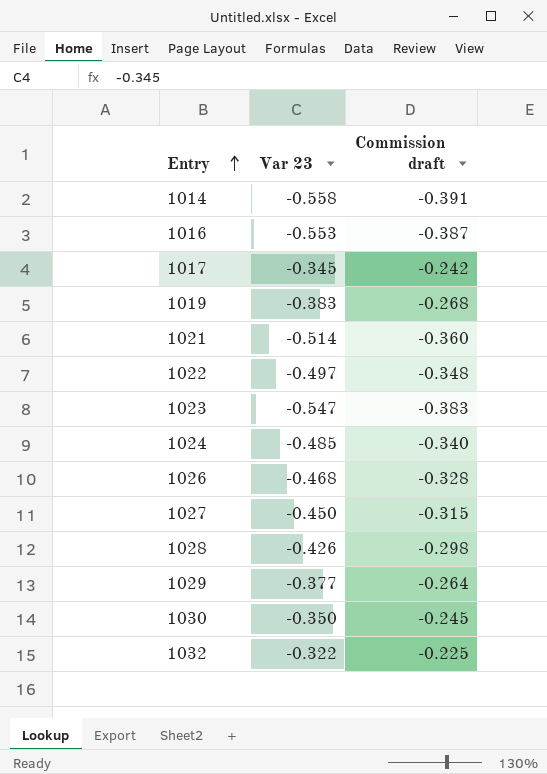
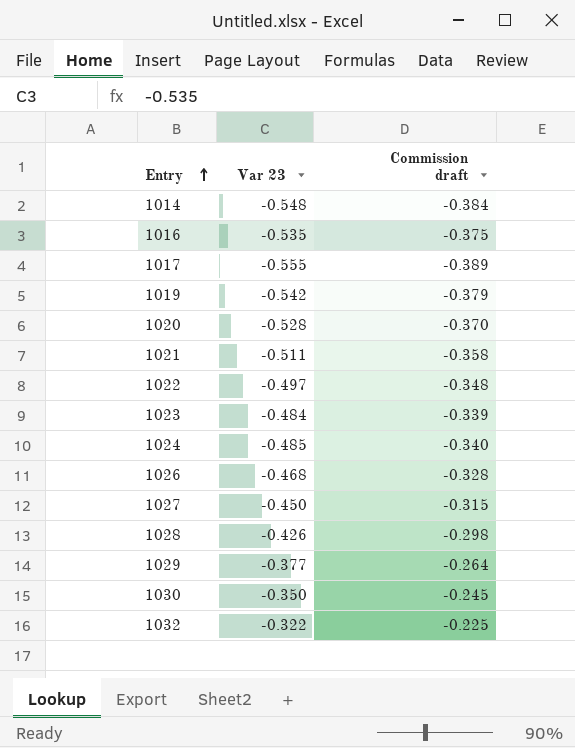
1014 | Var 23: -0.558 -> -0.548
1014 | Commission draft: -0.391 -> -0.384
1016 | Var 23: -0.553 -> -0.535
1016 | Commission draft: -0.387 -> -0.375
1017 | Var 23: -0.345 -> -0.555
1017 | Commission draft: -0.242 -> -0.389
1019 | Var 23: -0.383 -> -0.542
1019 | Commission draft: -0.268 -> -0.379
row 1020: none -> -0.528 | -0.370
1021 | Var 23: -0.514 -> -0.511
1021 | Commission draft: -0.360 -> -0.358
1023 | Var 23: -0.547 -> -0.484
1023 | Commission draft: -0.383 -> -0.339

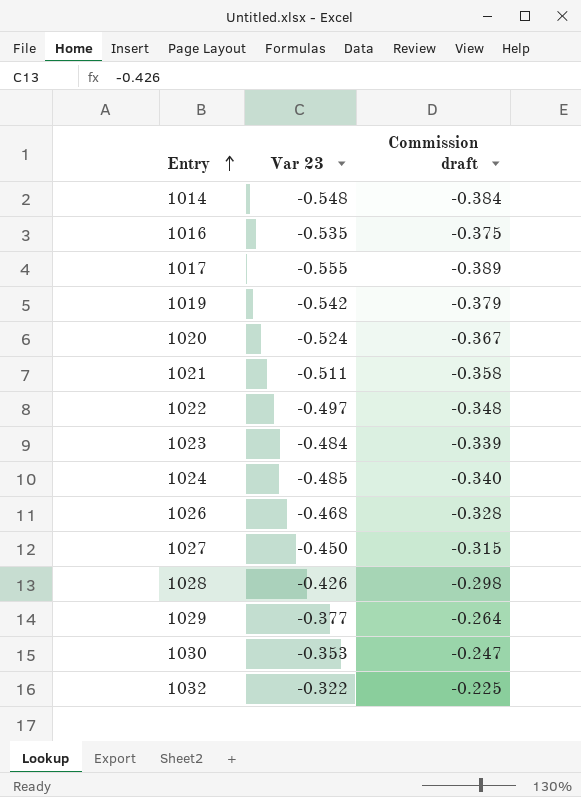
1020 | Var 23: -0.528 -> -0.524
1020 | Commission draft: -0.370 -> -0.367
1030 | Var 23: -0.350 -> -0.353
1030 | Commission draft: -0.245 -> -0.247

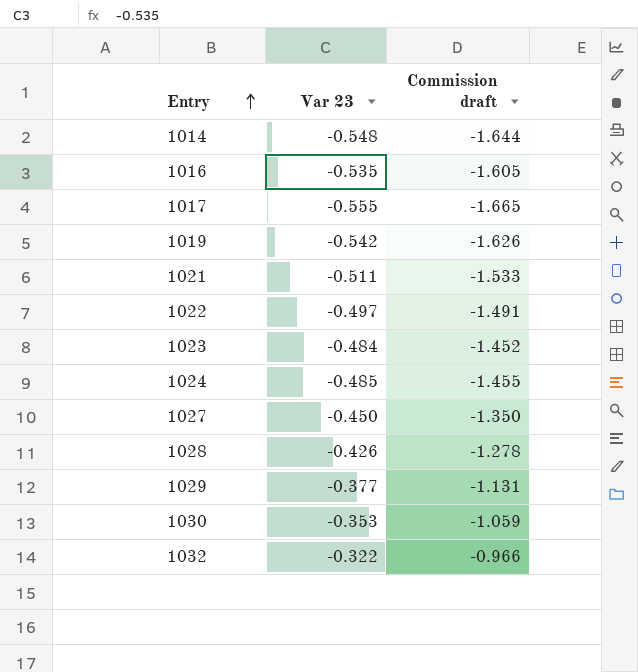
column Commission draft | formula: [Var 23] * 0.7 -> [Var 23] * 3
row 1020: -0.524 | -0.367 -> none
row 1026: -0.468 | -0.328 -> none

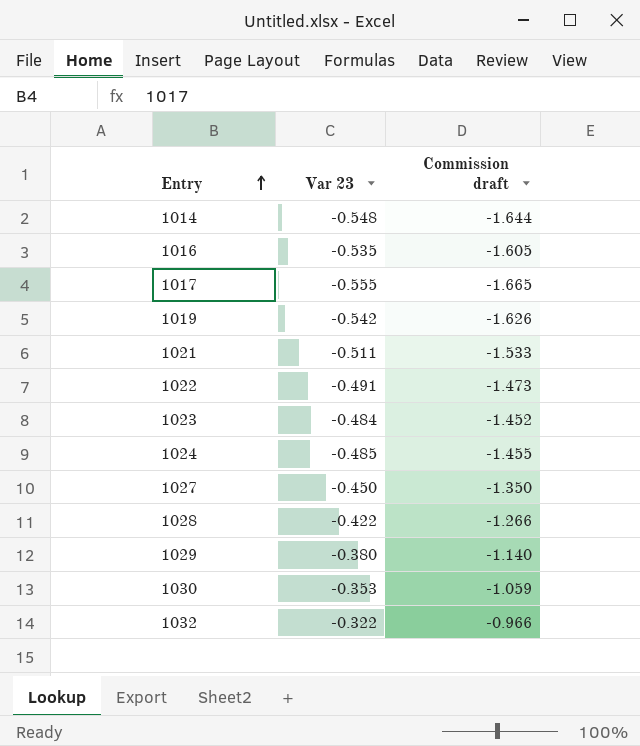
1022 | Var 23: -0.497 -> -0.491
1022 | Commission draft: -1.491 -> -1.473
1028 | Var 23: -0.426 -> -0.422
1028 | Commission draft: -1.278 -> -1.266
1029 | Var 23: -0.377 -> -0.380
1029 | Commission draft: -1.131 -> -1.140

